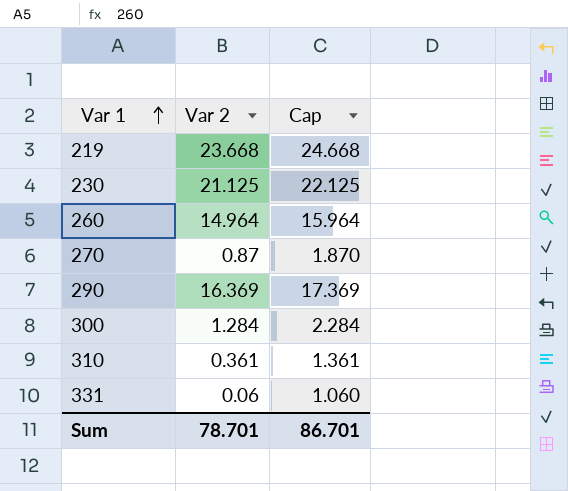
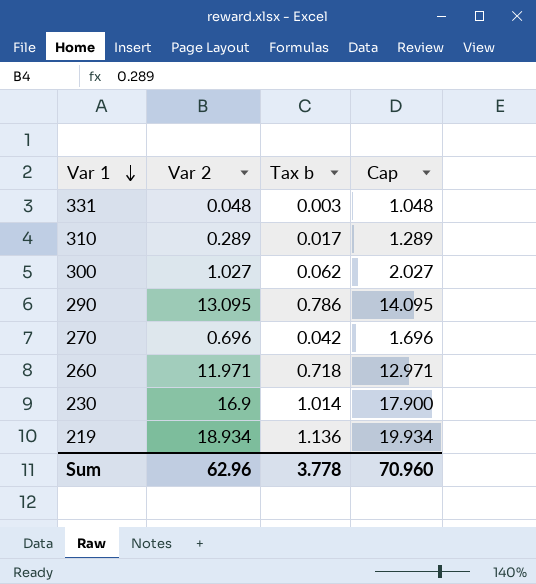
row order: Var 1 ascending -> Var 1 descending
column Tax b | formula: none -> [Var 2] * 0.06
331 | Var 2: 0.06 -> 0.048
331 | Cap: 1.060 -> 1.048
310 | Var 2: 0.361 -> 0.289
310 | Cap: 1.361 -> 1.289
300 | Var 2: 1.284 -> 1.027
300 | Cap: 2.284 -> 2.027
290 | Var 2: 16.369 -> 13.095
290 | Cap: 17.369 -> 14.095
270 | Var 2: 0.87 -> 0.696
270 | Cap: 1.870 -> 1.696
260 | Var 2: 14.964 -> 11.971
260 | Cap: 15.964 -> 12.971
230 | Var 2: 21.125 -> 16.9
230 | Cap: 22.125 -> 17.900
219 | Var 2: 23.668 -> 18.934
219 | Cap: 24.668 -> 19.934
Sum | Var 2: 78.701 -> 62.96
Sum | Cap: 86.701 -> 70.960

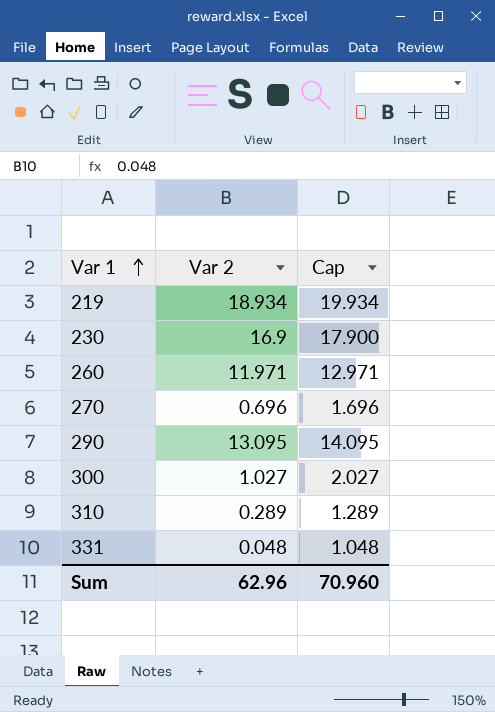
row order: Var 1 descending -> Var 1 ascending
column Tax b | formula: [Var 2] * 0.06 -> none

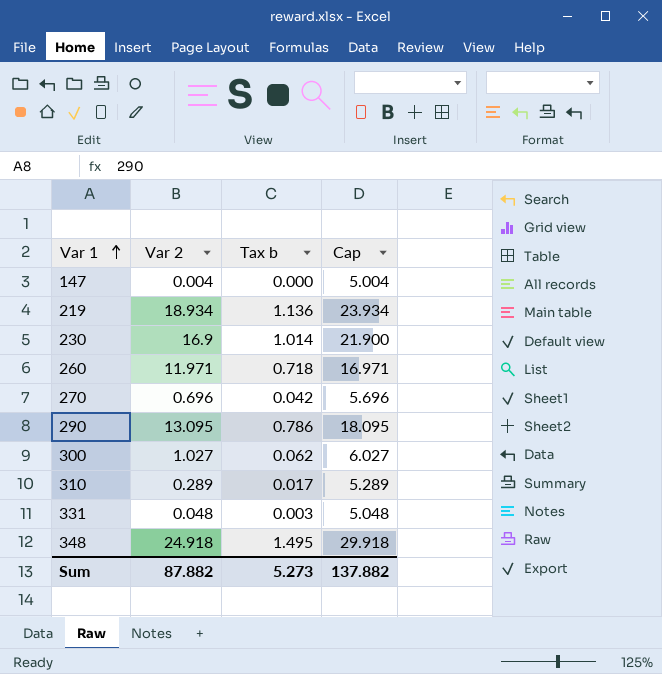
column Tax b | formula: none -> [Var 2] * 0.06
column Cap | formula: [Var 2] + 1 -> [Var 2] + 5
row 147: none -> 0.004 | 0.000 | 5.004
row 348: none -> 24.918 | 1.495 | 29.918
Sum | Var 2: 62.96 -> 87.882
Sum | Cap: 70.960 -> 137.882

